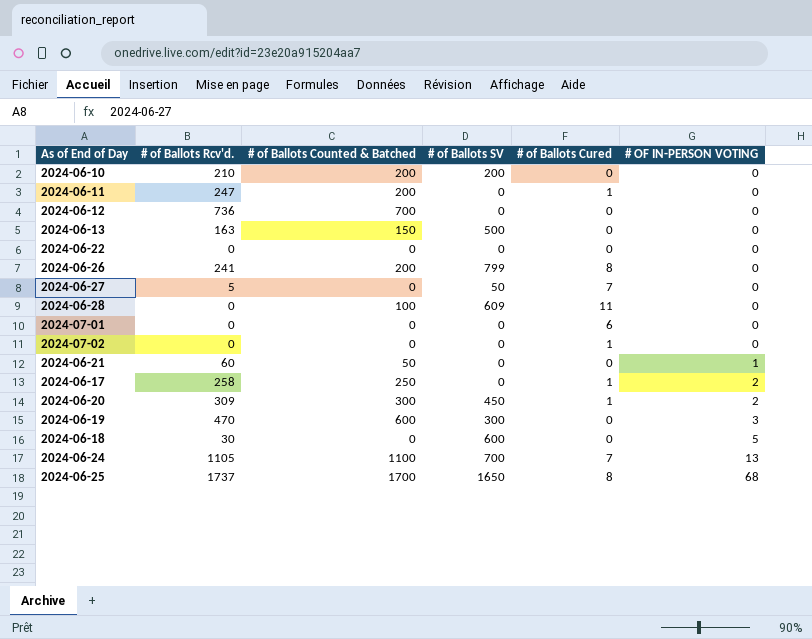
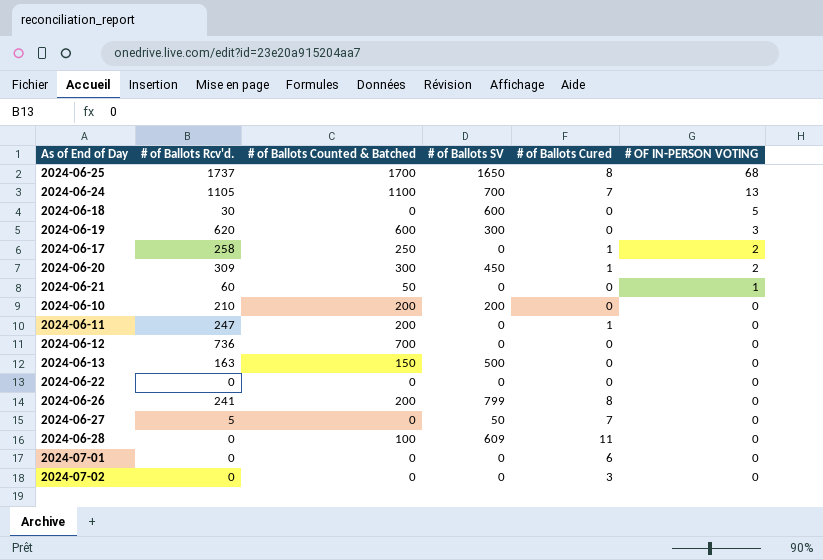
row order: # OF IN-PERSON VOTING ascending -> # OF IN-PERSON VOTING descending
2024-06-19 | # of Ballots Rcv'd.: 470 -> 620
2024-07-02 | # of Ballots Cured: 1 -> 3

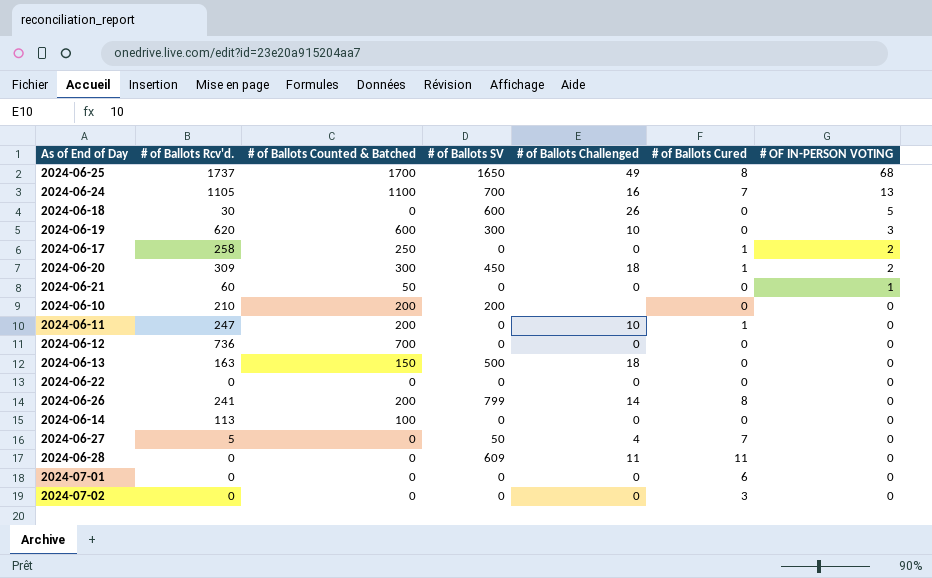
column # of Ballots Challenged | position: none -> 5
row 2024-06-14: none -> 113 | 100 | 0 | 0 | 0 | 0
2024-06-28 | # of Ballots Counted & Batched: 100 -> 0

